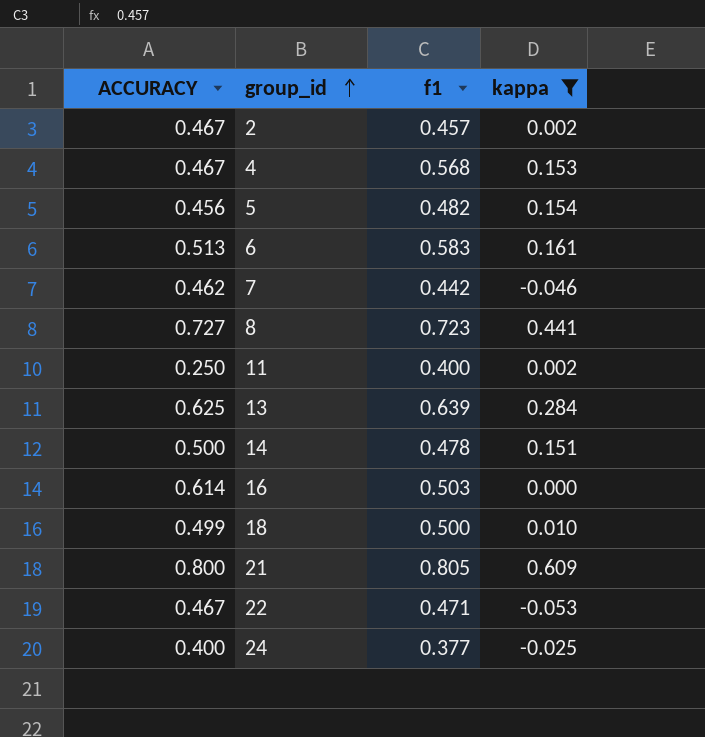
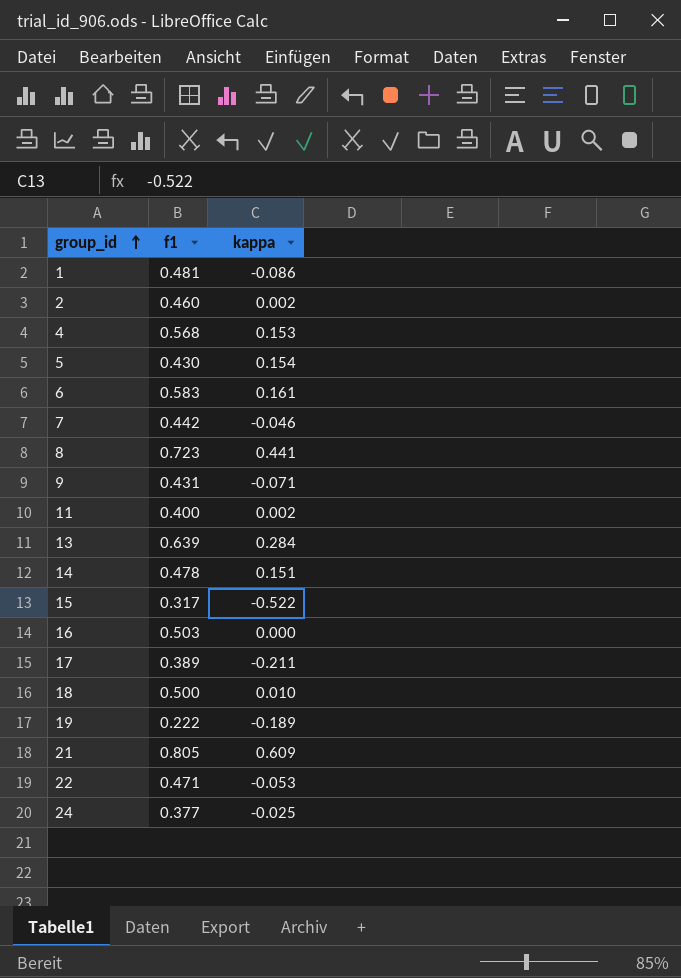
filter: kappa >= -0.053 -> none
column ACCURACY | position: 1 -> none
2 | f1: 0.457 -> 0.460
5 | f1: 0.482 -> 0.430

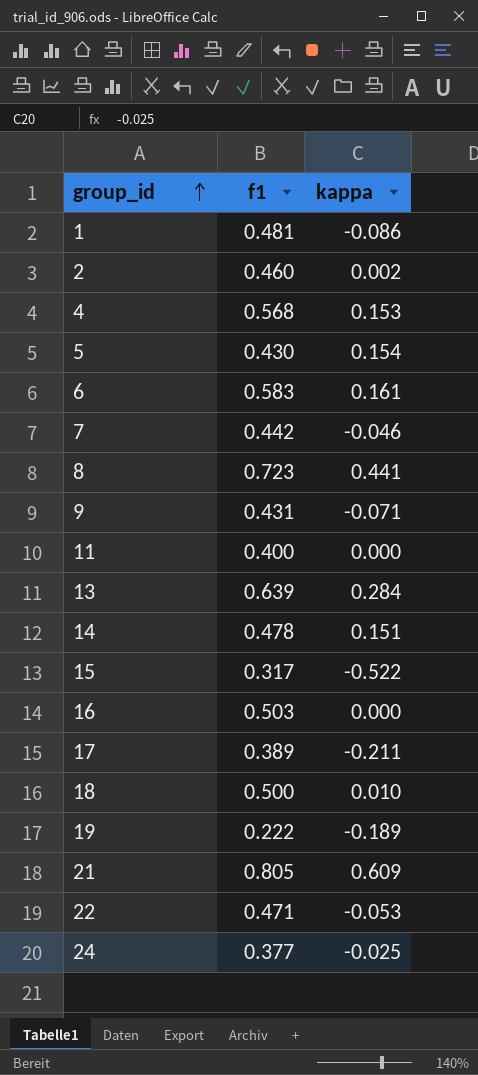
11 | kappa: 0.002 -> 0.000

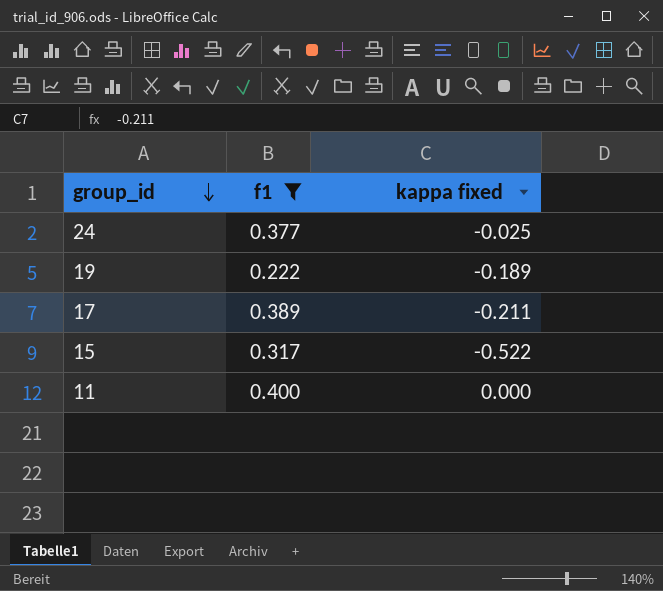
filter: none -> f1 <= 0.400
row order: group_id ascending -> group_id descending
column name: kappa -> kappa fixed

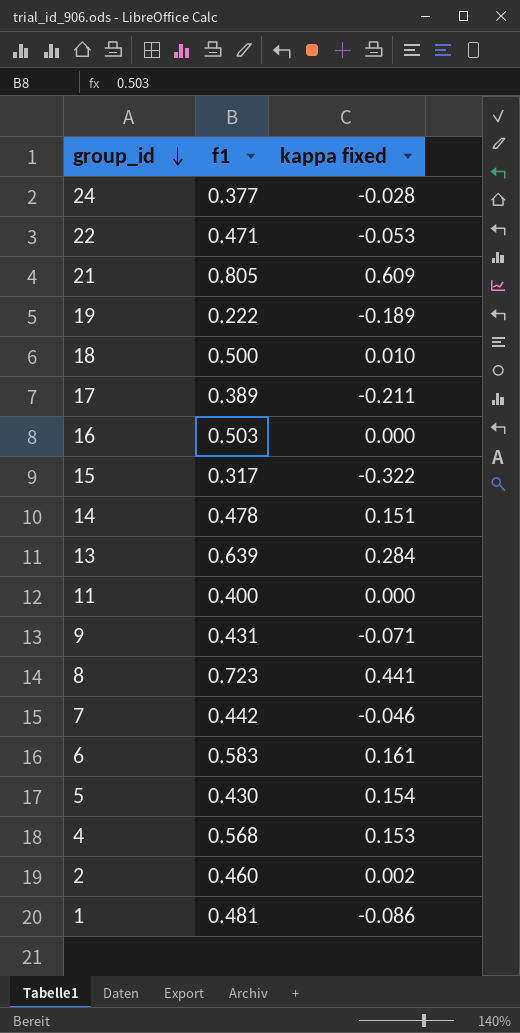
filter: f1 <= 0.400 -> none
24 | kappa fixed: -0.025 -> -0.028
15 | kappa fixed: -0.522 -> -0.322

